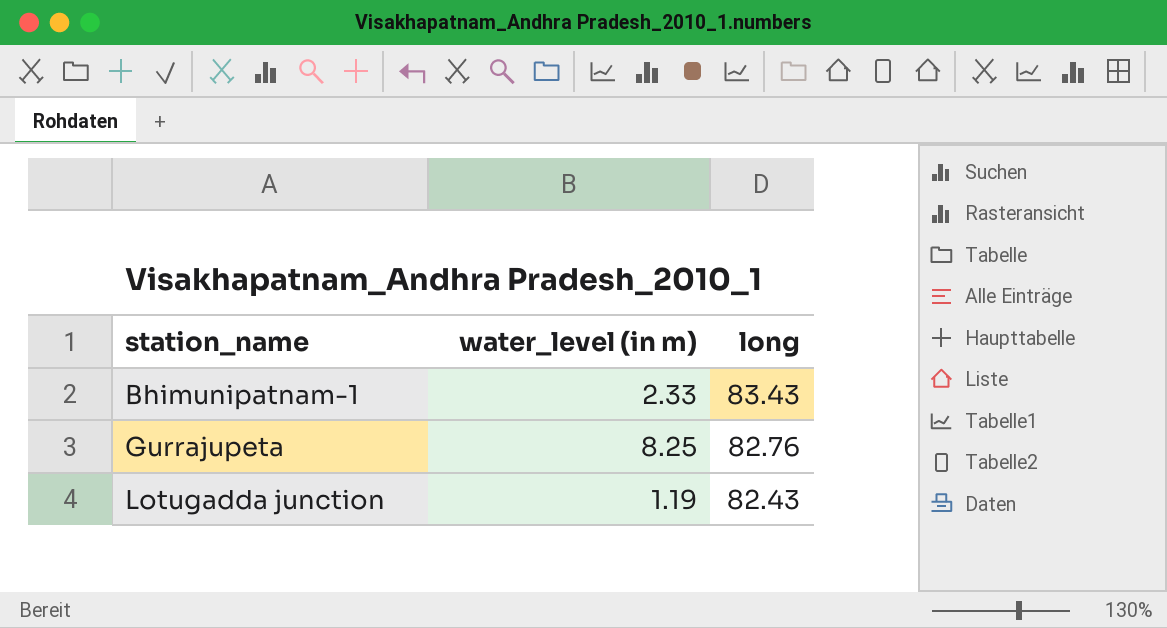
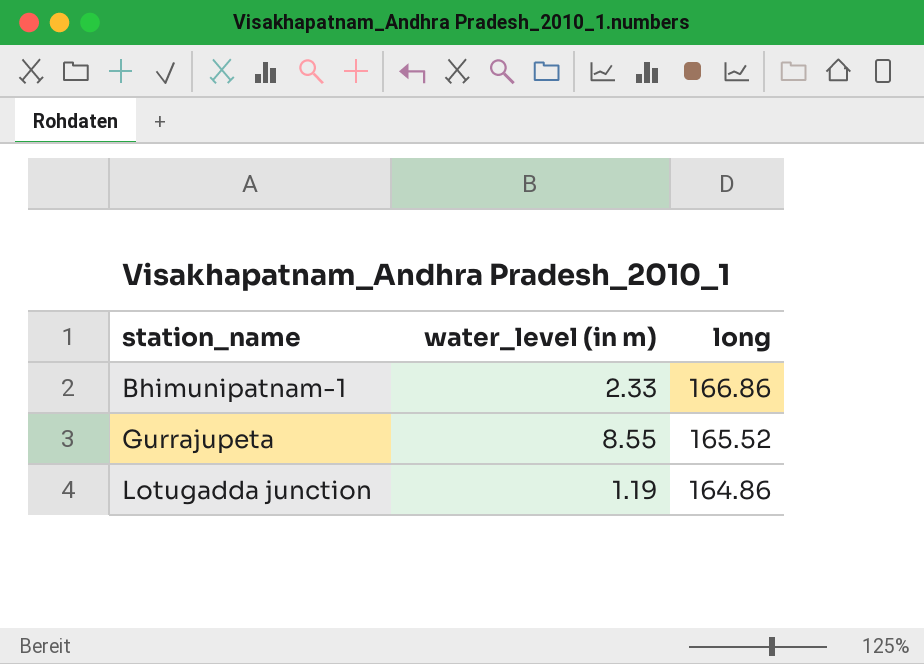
Bhimunipatnam-1 | long: 83.43 -> 166.86
Gurrajupeta | water_level (in m): 8.25 -> 8.55
Gurrajupeta | long: 82.76 -> 165.52
Lotugadda junction | long: 82.43 -> 164.86

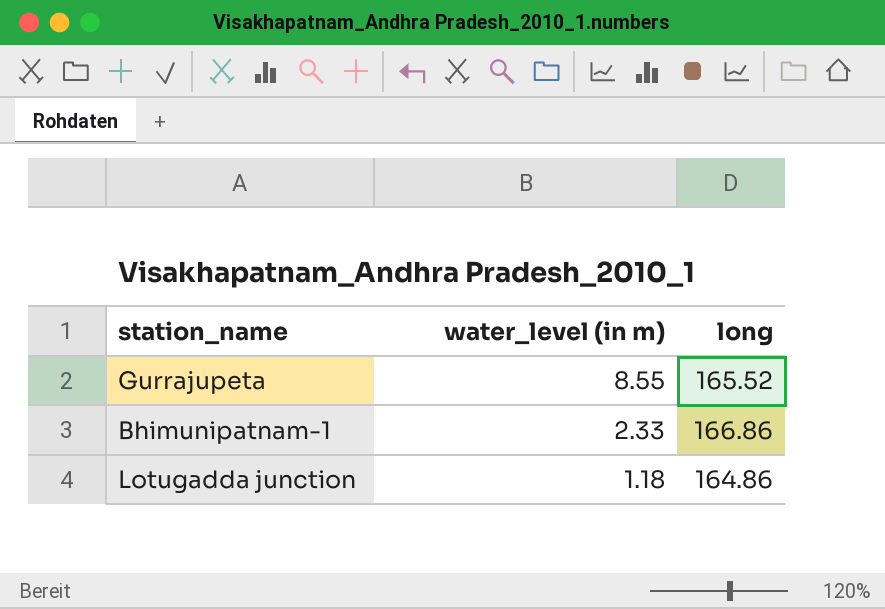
row order: station_name ascending -> water_level (in m) descending
Lotugadda junction | water_level (in m): 1.19 -> 1.18

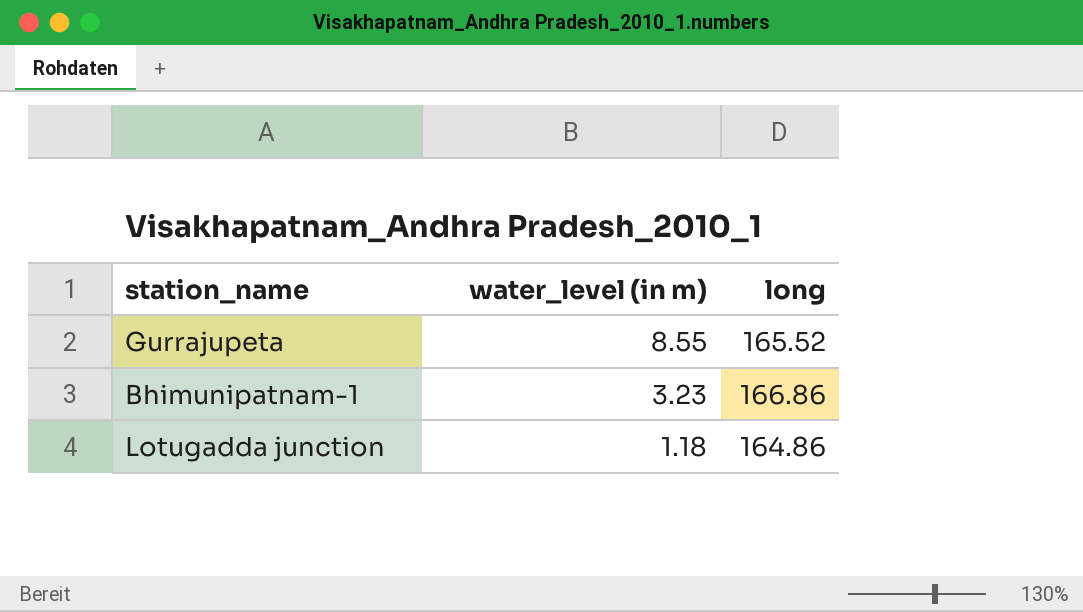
Bhimunipatnam-1 | water_level (in m): 2.33 -> 3.23

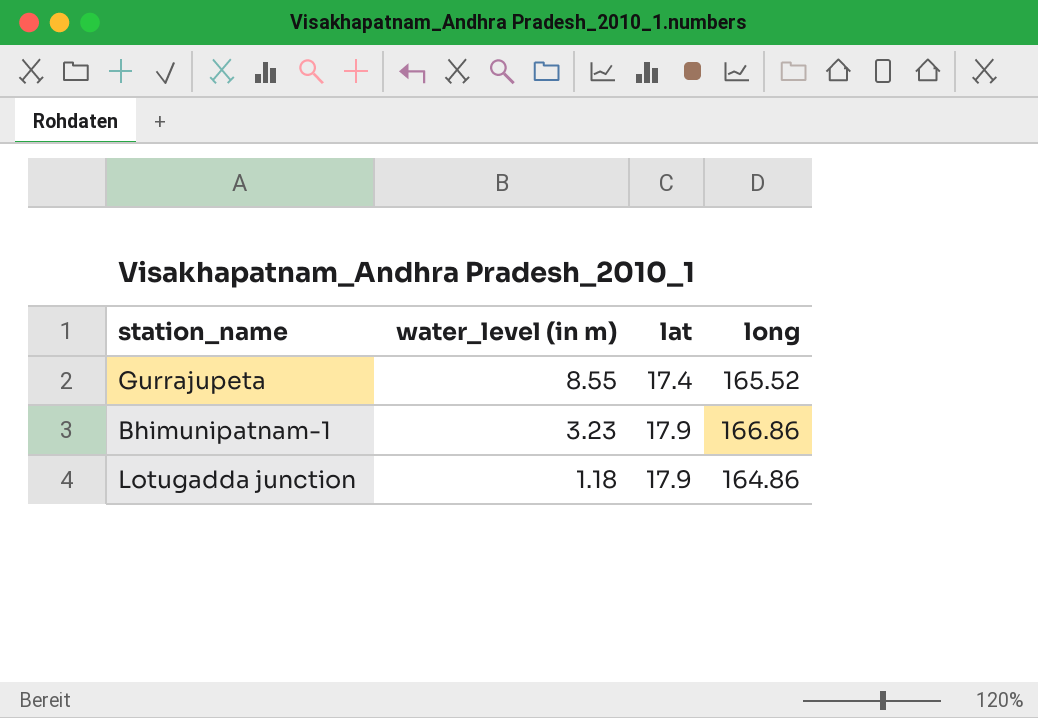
column lat | position: none -> 3

